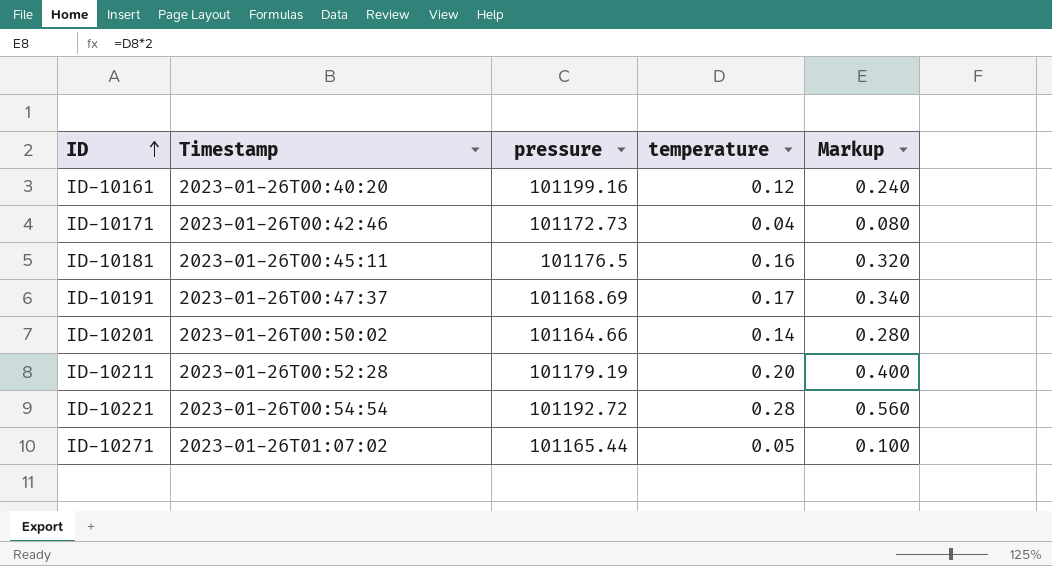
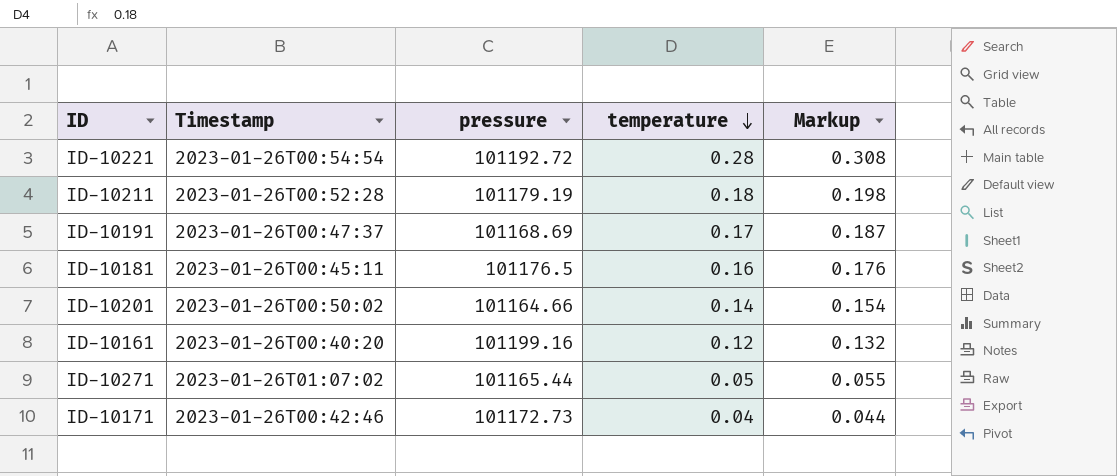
row order: ID ascending -> temperature descending
column Markup | formula: [temperature] * 2 -> [temperature] * 1.1
ID-10211 | temperature: 0.20 -> 0.18

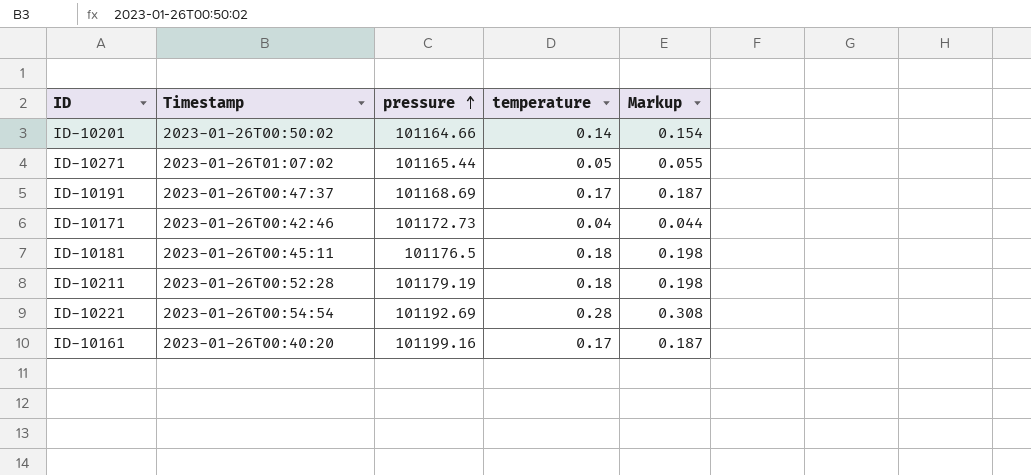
row order: temperature descending -> pressure ascending
ID-10181 | temperature: 0.16 -> 0.18
ID-10181 | Markup: 0.176 -> 0.198
ID-10221 | pressure: 101192.72 -> 101192.69
ID-10161 | temperature: 0.12 -> 0.17
ID-10161 | Markup: 0.132 -> 0.187

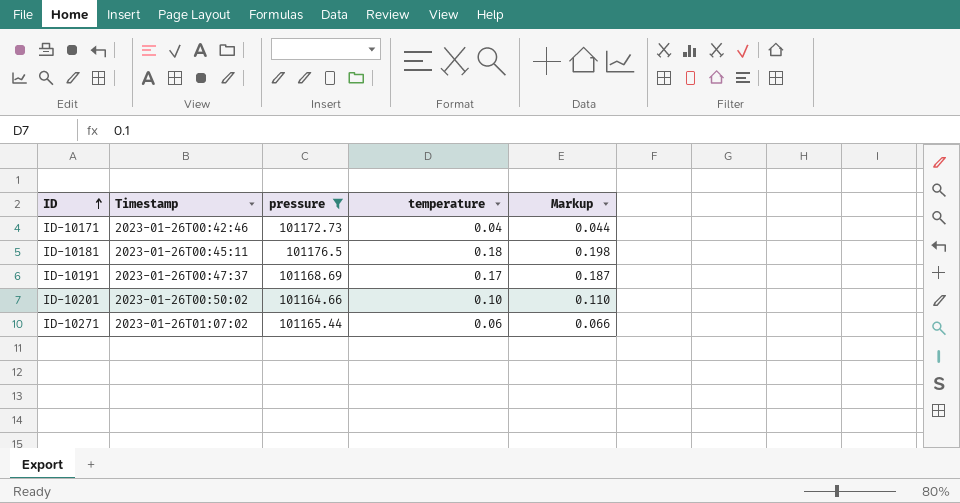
filter: none -> pressure <= 101176.5
row order: pressure ascending -> ID ascending
ID-10201 | temperature: 0.14 -> 0.10
ID-10201 | Markup: 0.154 -> 0.110
ID-10271 | temperature: 0.05 -> 0.06
ID-10271 | Markup: 0.055 -> 0.066

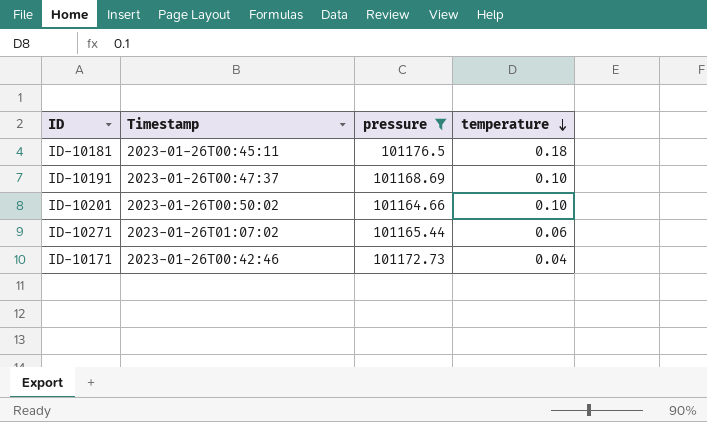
row order: ID ascending -> temperature descending
column Markup | formula: [temperature] * 1.1 -> none
ID-10191 | temperature: 0.17 -> 0.10

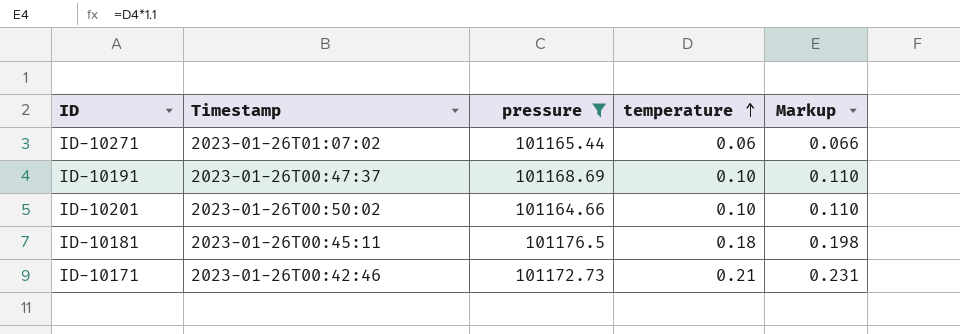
row order: temperature descending -> temperature ascending
column Markup | formula: none -> [temperature] * 1.1
ID-10171 | temperature: 0.04 -> 0.21

